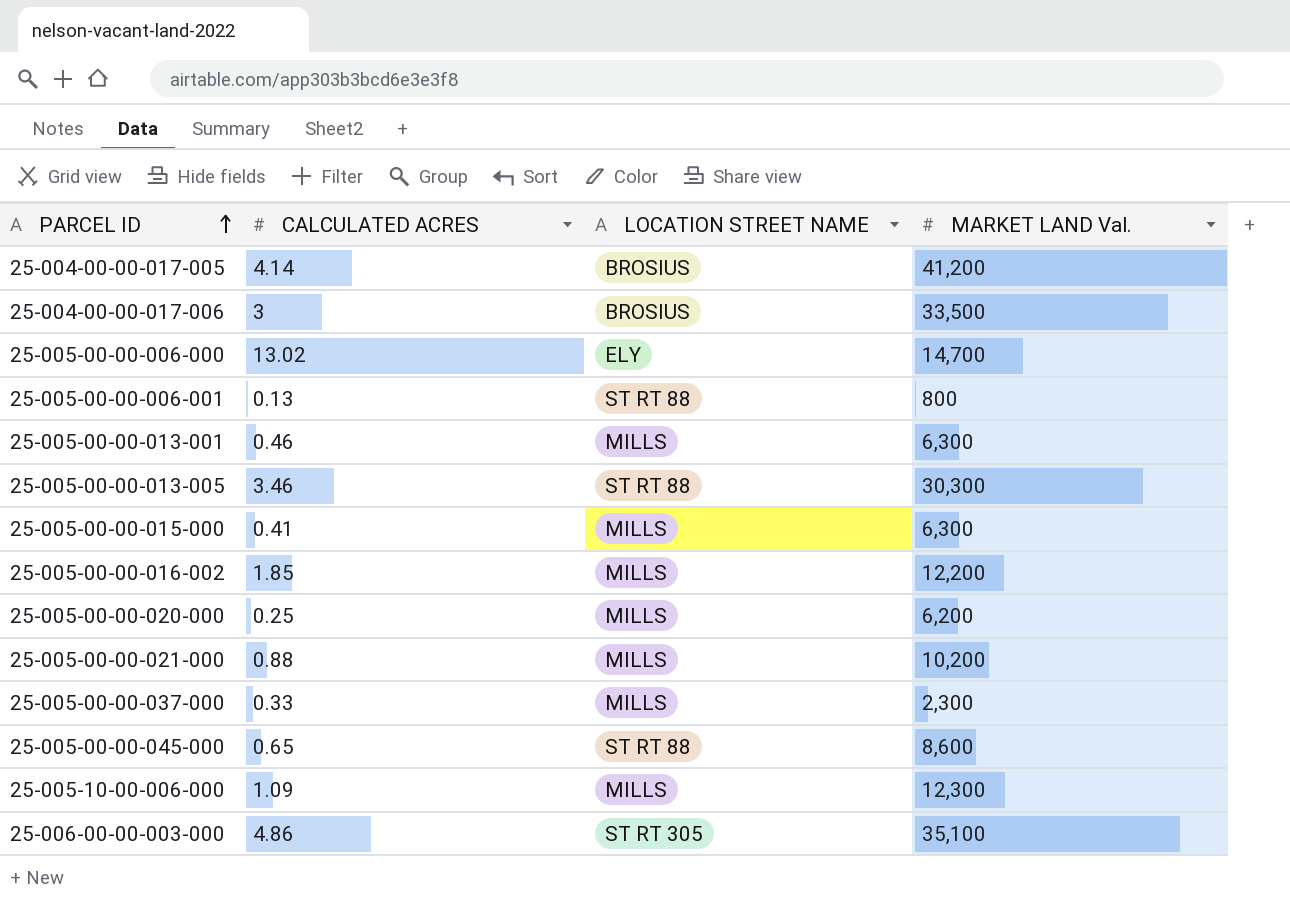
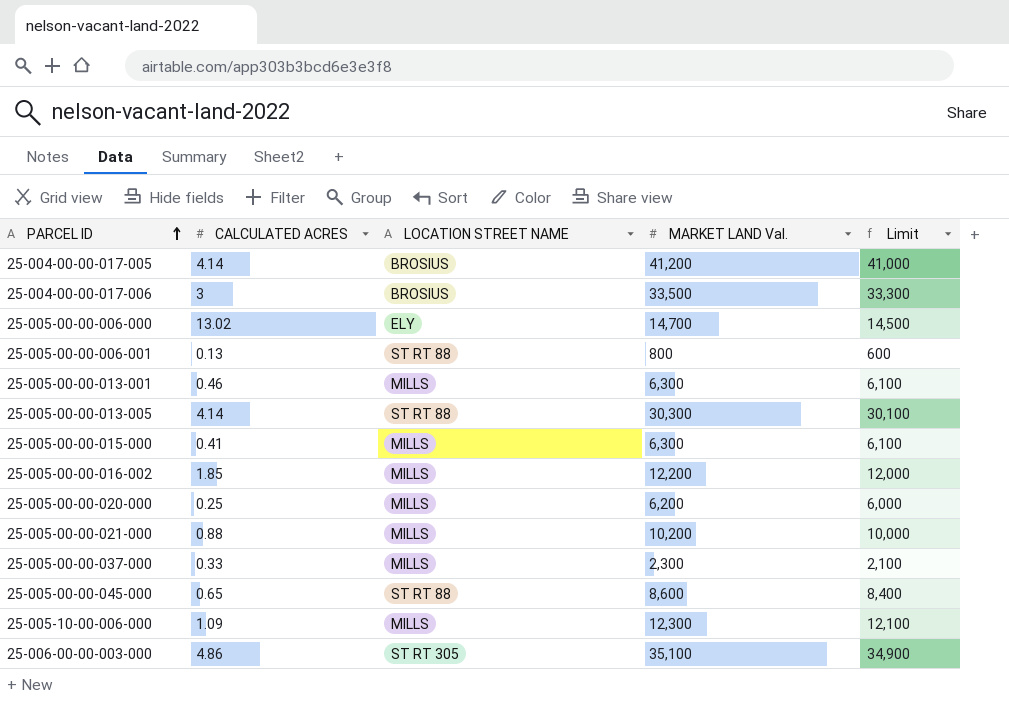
column Limit | formula: none -> [MARKET LAND Val.] - 200
25-005-00-00-013-005 | CALCULATED ACRES: 3.46 -> 4.14

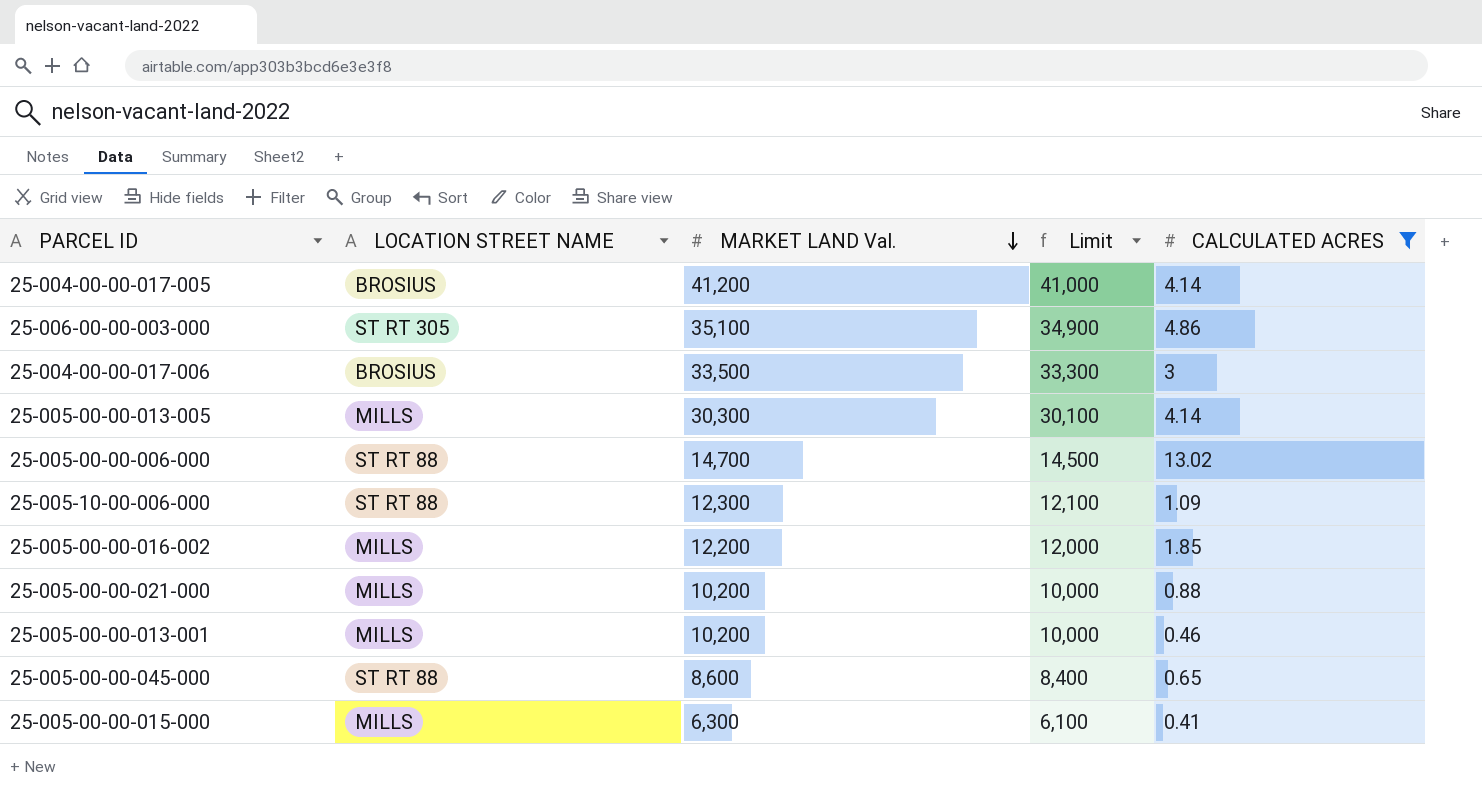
filter: none -> CALCULATED ACRES >= 0.41
row order: PARCEL ID ascending -> MARKET LAND Val. descending
column CALCULATED ACRES | position: 2 -> 5
25-005-00-00-013-005 | LOCATION STREET NAME: ST RT 88 -> MILLS
25-005-00-00-006-000 | LOCATION STREET NAME: ELY -> ST RT 88
25-005-10-00-006-000 | LOCATION STREET NAME: MILLS -> ST RT 88
25-005-00-00-013-001 | MARKET LAND Val.: 6,300 -> 10,200
25-005-00-00-013-001 | Limit: 6,100 -> 10,000

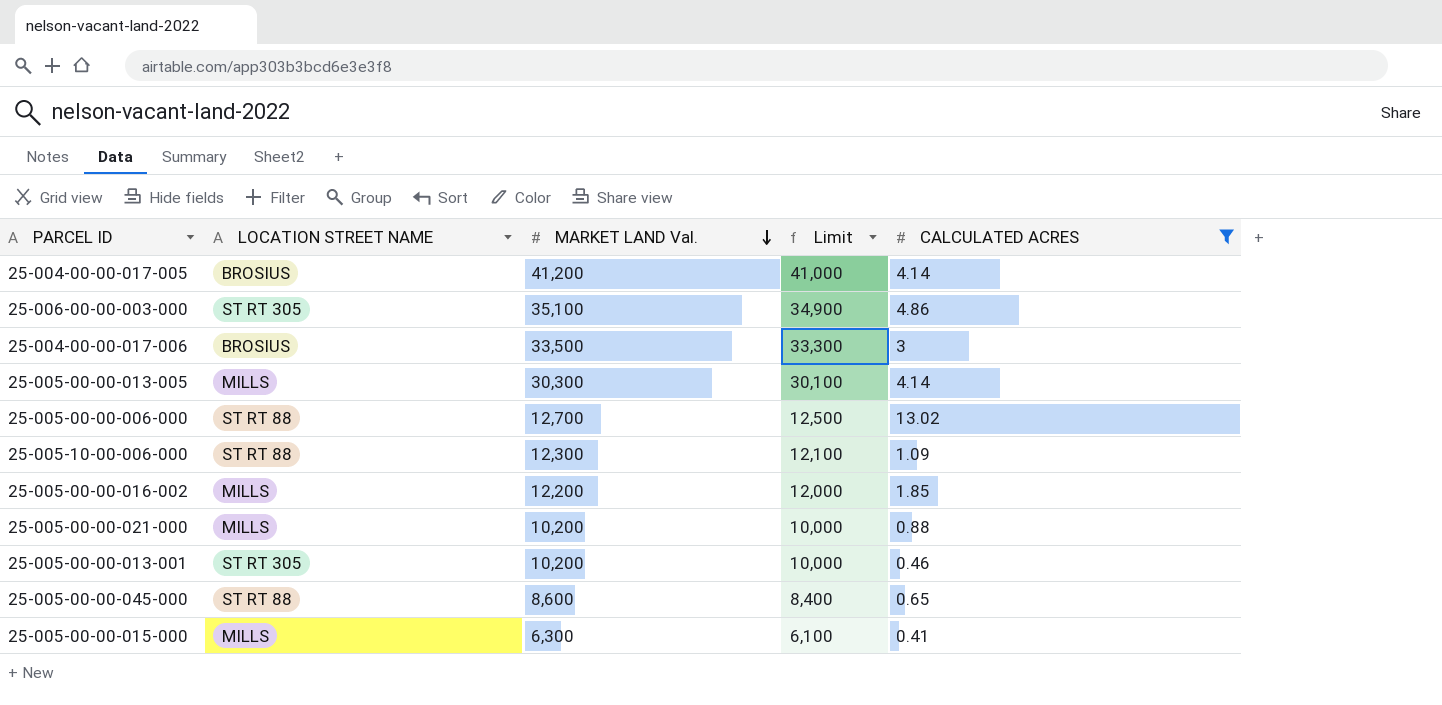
25-005-00-00-006-000 | MARKET LAND Val.: 14,700 -> 12,700
25-005-00-00-006-000 | Limit: 14,500 -> 12,500
25-005-00-00-013-001 | LOCATION STREET NAME: MILLS -> ST RT 305

